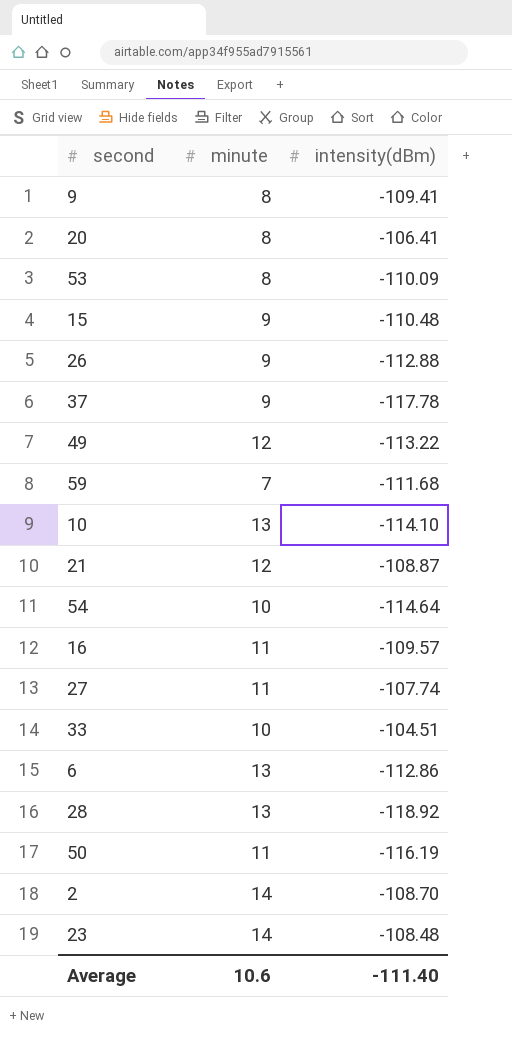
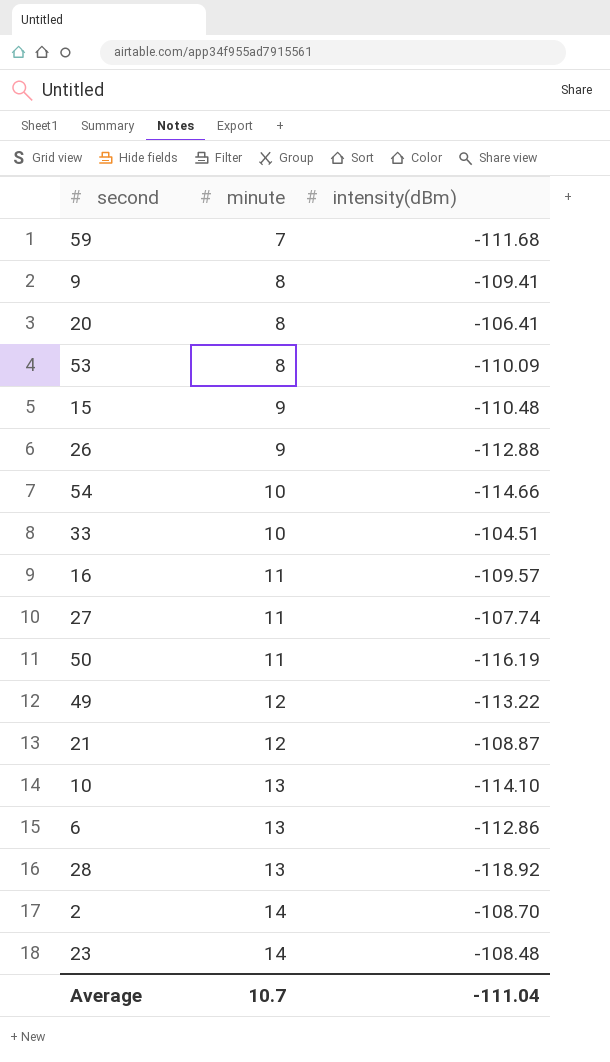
row order: none -> minute ascending
row 37: 9 | -117.78 -> none
54 | intensity(dBm): -114.64 -> -114.66
Average | minute: 10.6 -> 10.7
Average | intensity(dBm): -111.40 -> -111.04

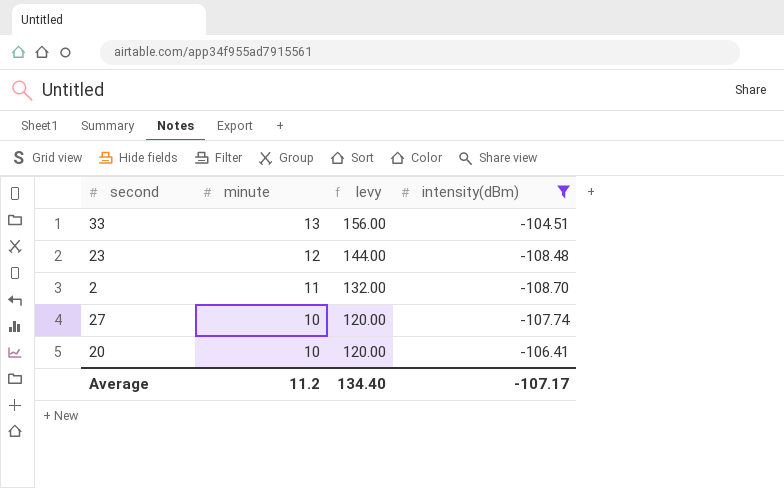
filter: none -> intensity(dBm) >= -108.70
row order: minute ascending -> minute descending
column levy | formula: none -> [minute] * 12
33 | minute: 10 -> 13
23 | minute: 14 -> 12
2 | minute: 14 -> 11
27 | minute: 11 -> 10
20 | minute: 8 -> 10
Average | minute: 10.7 -> 11.2
Average | intensity(dBm): -111.04 -> -107.17

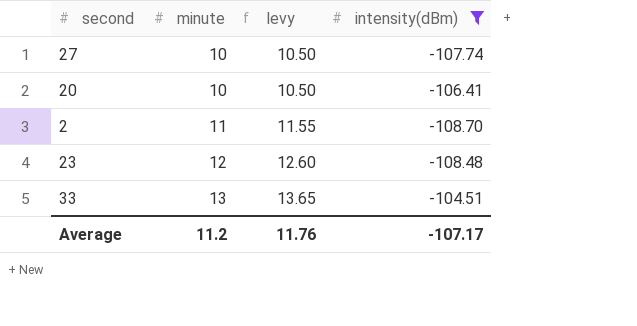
row order: minute descending -> minute ascending
column levy | formula: [minute] * 12 -> [minute] * 1.05
Average | levy: 134.40 -> 11.76

